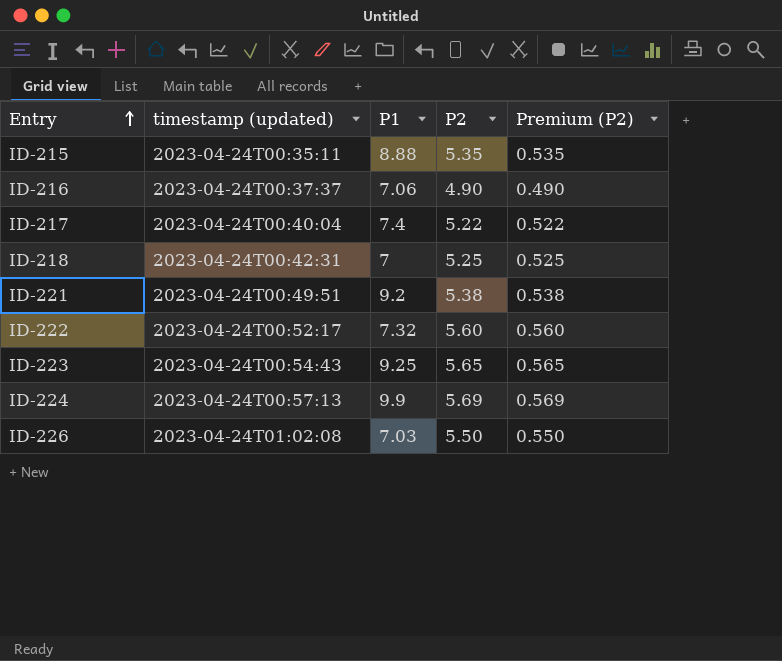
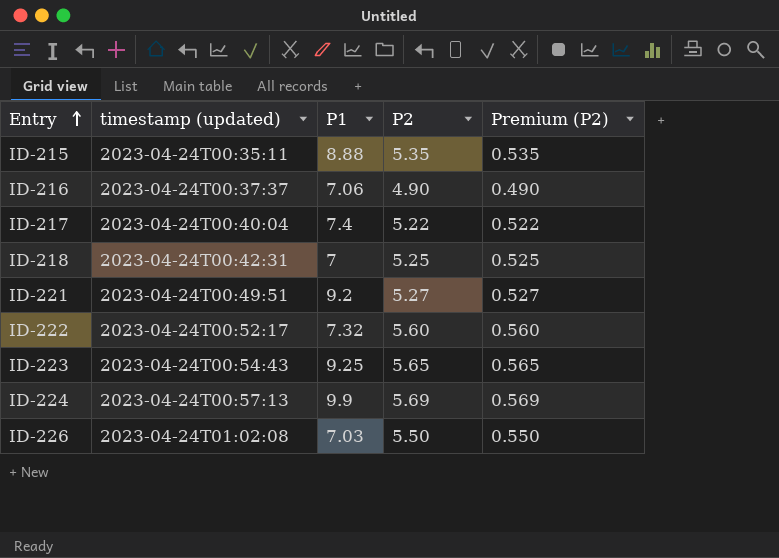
ID-221 | P2: 5.38 -> 5.27
ID-221 | Premium (P2): 0.538 -> 0.527

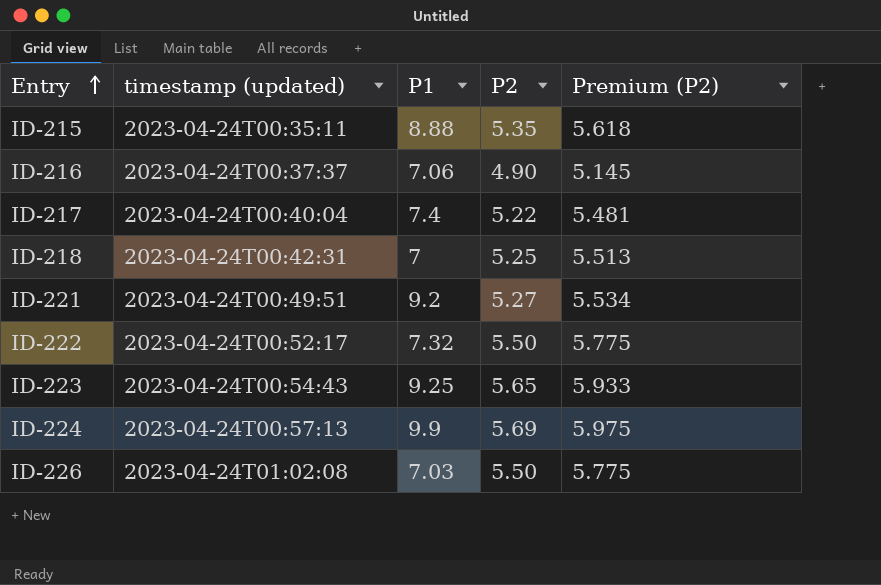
column Premium (P2) | formula: [P2] * 0.1 -> [P2] * 1.05
ID-222 | P2: 5.60 -> 5.50

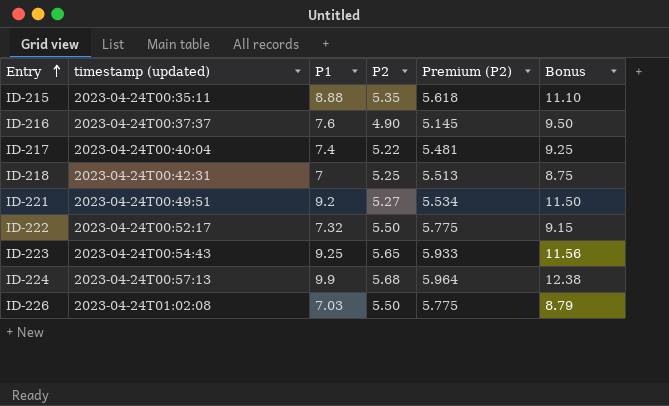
column Bonus | formula: none -> [P1] * 1.25
ID-216 | P1: 7.06 -> 7.6
ID-224 | P2: 5.69 -> 5.68
ID-224 | Premium (P2): 5.975 -> 5.964

